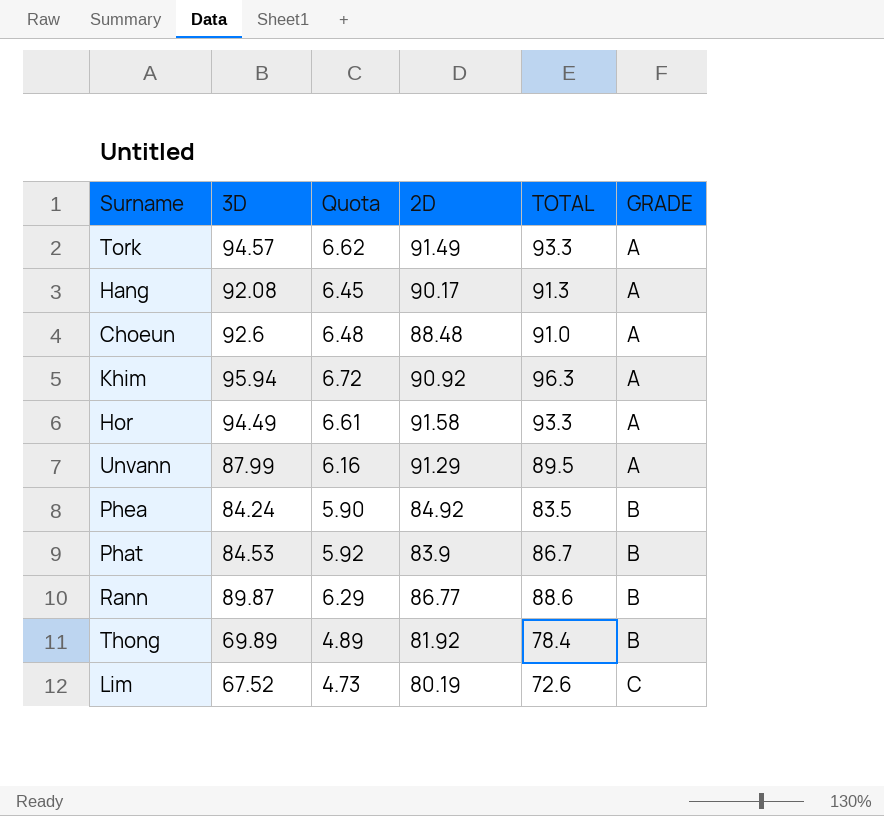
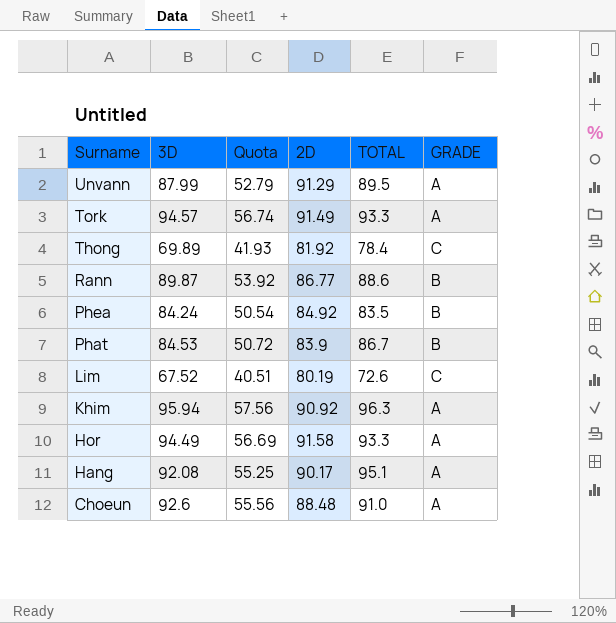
row order: GRADE ascending -> Surname descending
column Quota | formula: [3D] * 0.07 -> [3D] * 0.6
Thong | GRADE: B -> C
Hang | TOTAL: 91.3 -> 95.1

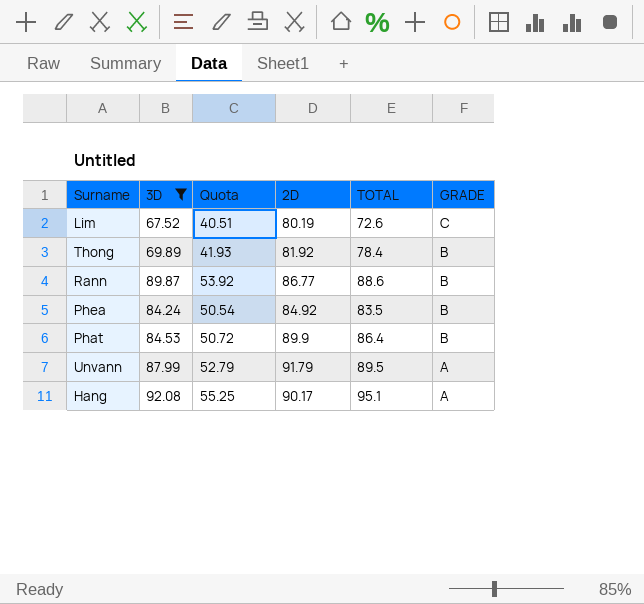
filter: none -> 3D <= 92.08
row order: Surname descending -> GRADE descending
Thong | GRADE: C -> B
Phat | 2D: 83.9 -> 89.9
Phat | TOTAL: 86.7 -> 86.4
Unvann | 2D: 91.29 -> 91.79

